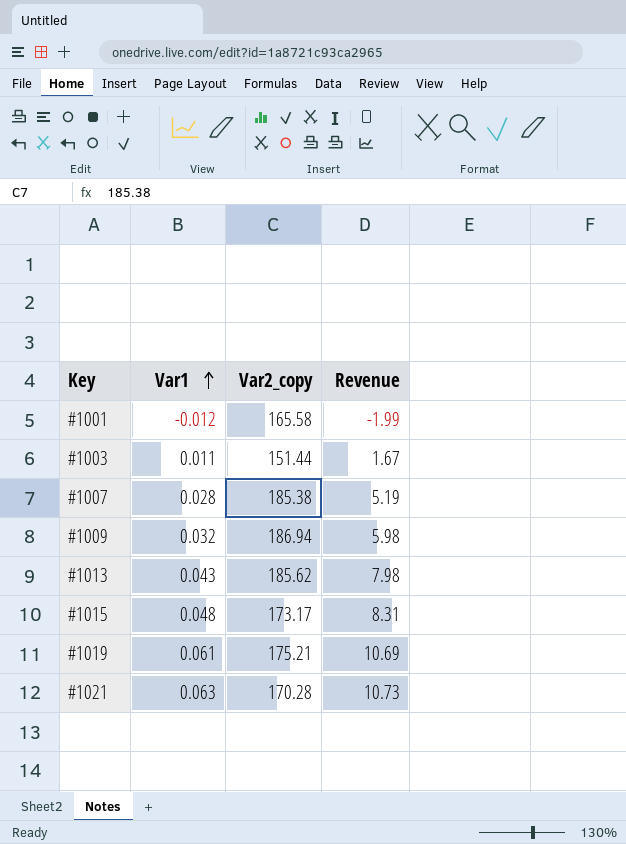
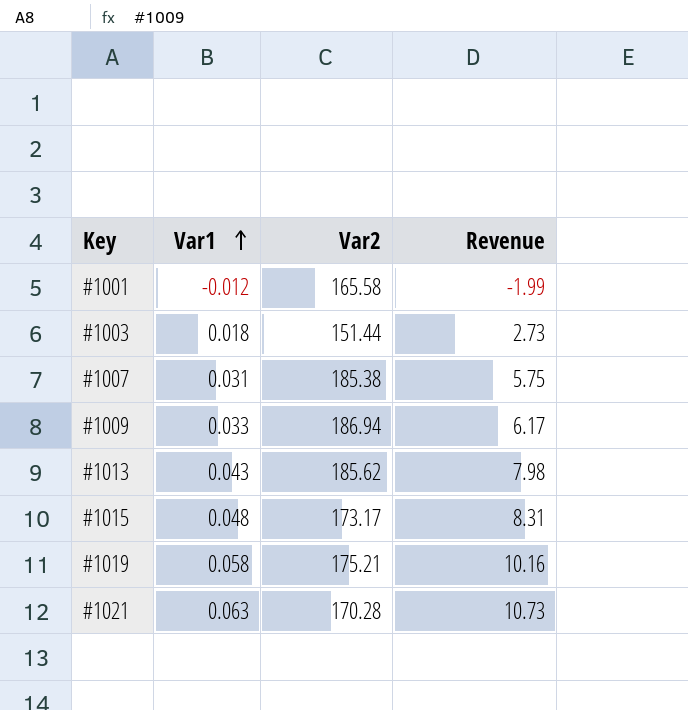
column name: Var2_copy -> Var2
#1003 | Var1: 0.011 -> 0.018
#1003 | Revenue: 1.67 -> 2.73
#1007 | Var1: 0.028 -> 0.031
#1007 | Revenue: 5.19 -> 5.75
#1009 | Var1: 0.032 -> 0.033
#1009 | Revenue: 5.98 -> 6.17
#1019 | Var1: 0.061 -> 0.058
#1019 | Revenue: 10.69 -> 10.16

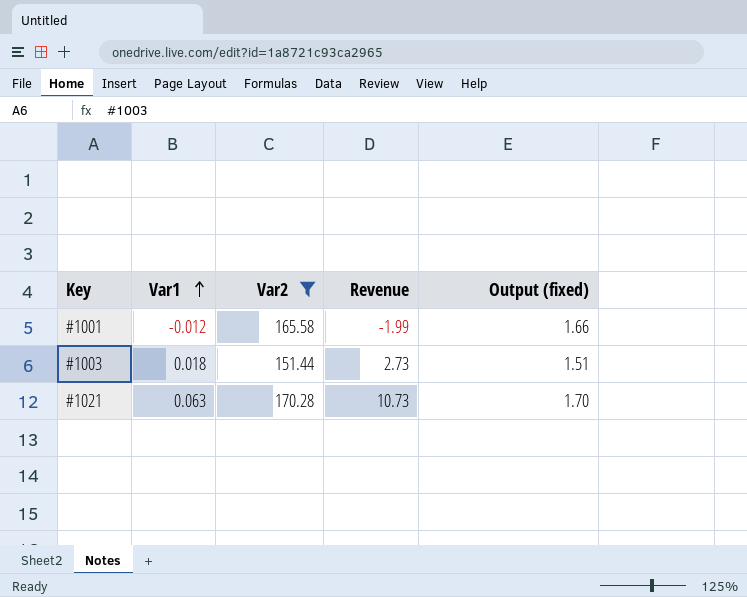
filter: none -> Var2 <= 170.28
column Output (fixed) | formula: none -> [Var2] * 0.01

